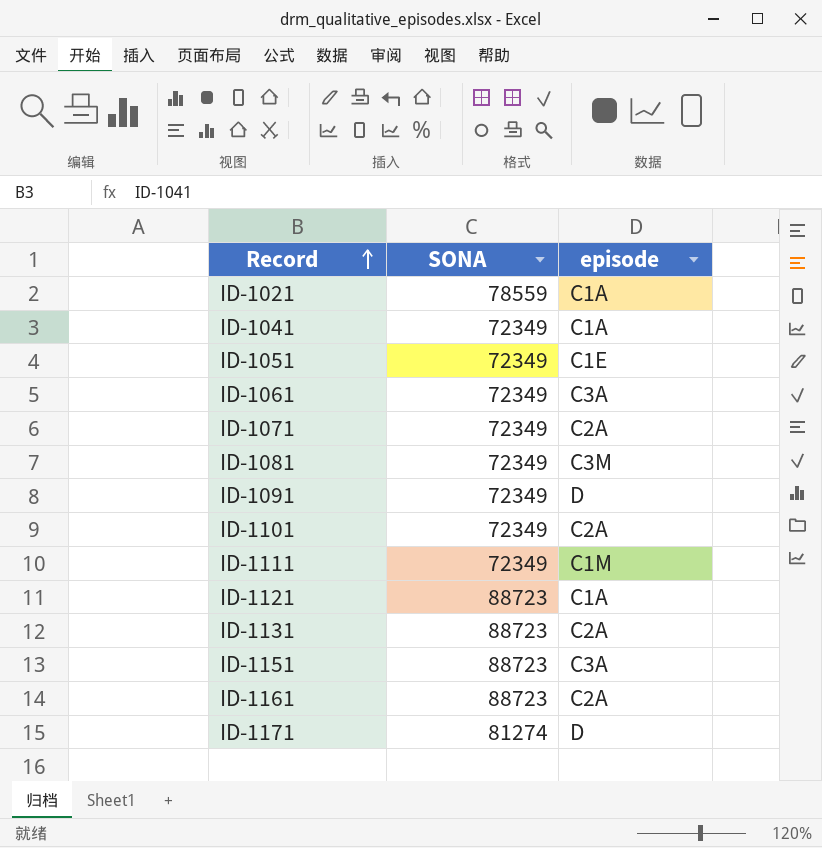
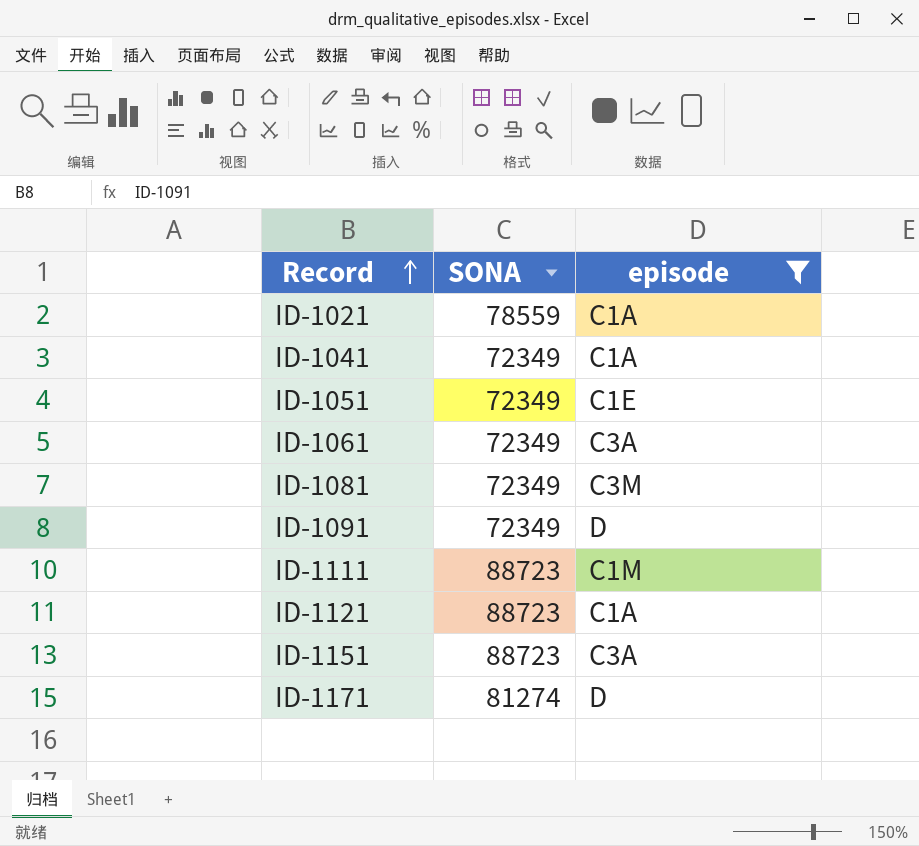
filter: none -> episode != C2A
ID-1111 | SONA: 72349 -> 88723

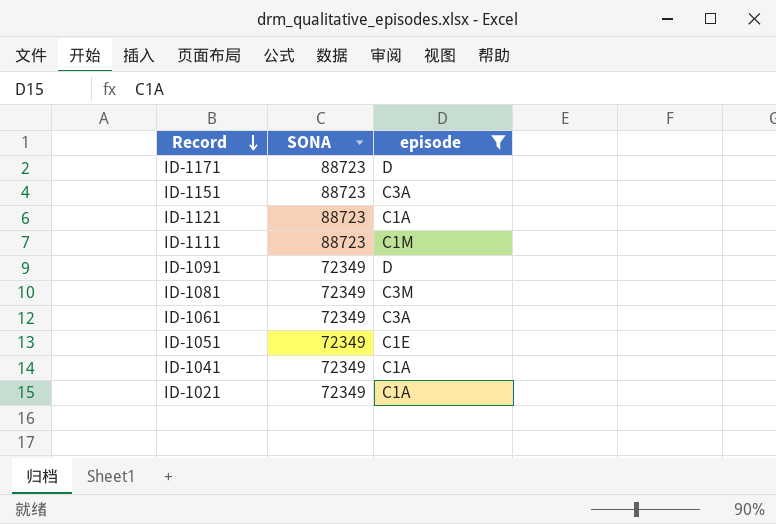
row order: Record ascending -> Record descending
ID-1171 | SONA: 81274 -> 88723
ID-1021 | SONA: 78559 -> 72349

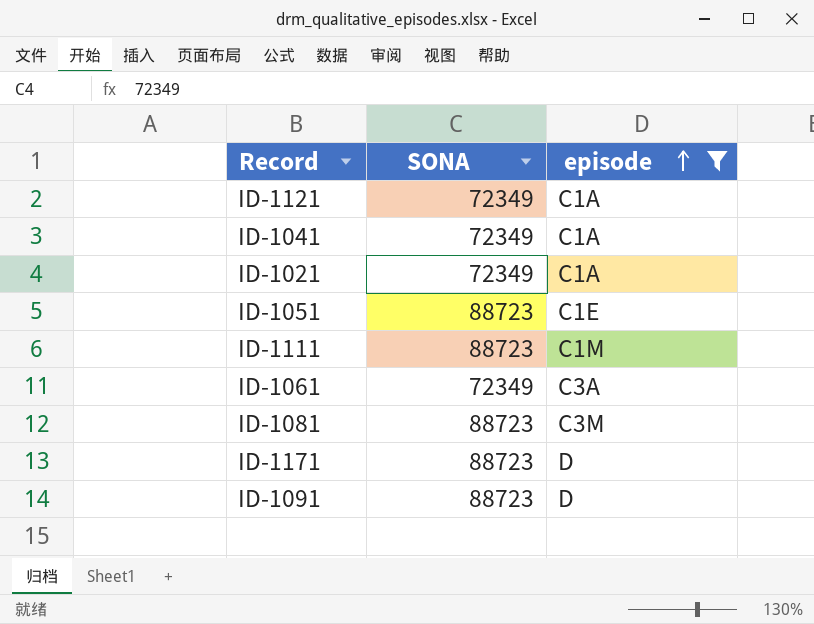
row order: Record descending -> episode ascending
row ID-1151: 88723 | C3A -> none
ID-1121 | SONA: 88723 -> 72349
ID-1051 | SONA: 72349 -> 88723
ID-1081 | SONA: 72349 -> 88723
ID-1091 | SONA: 72349 -> 88723

